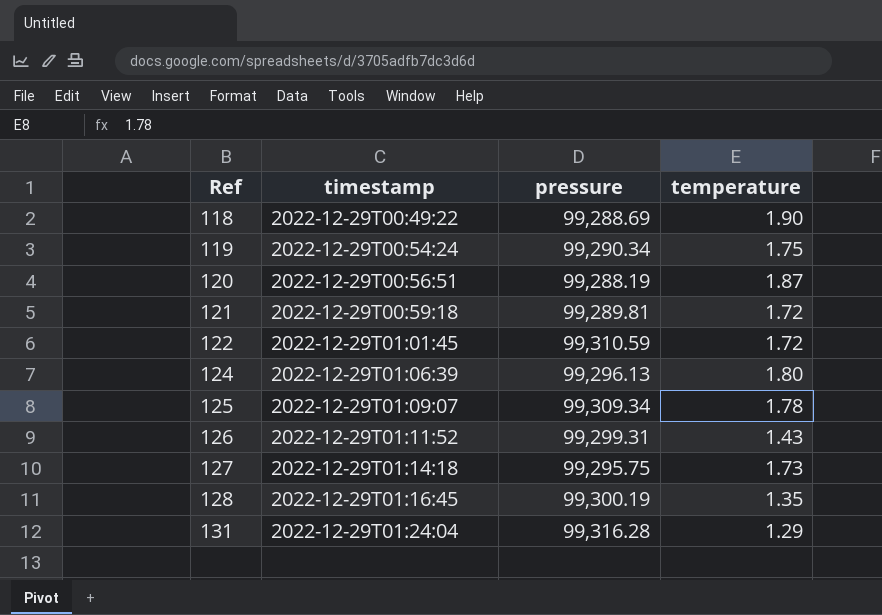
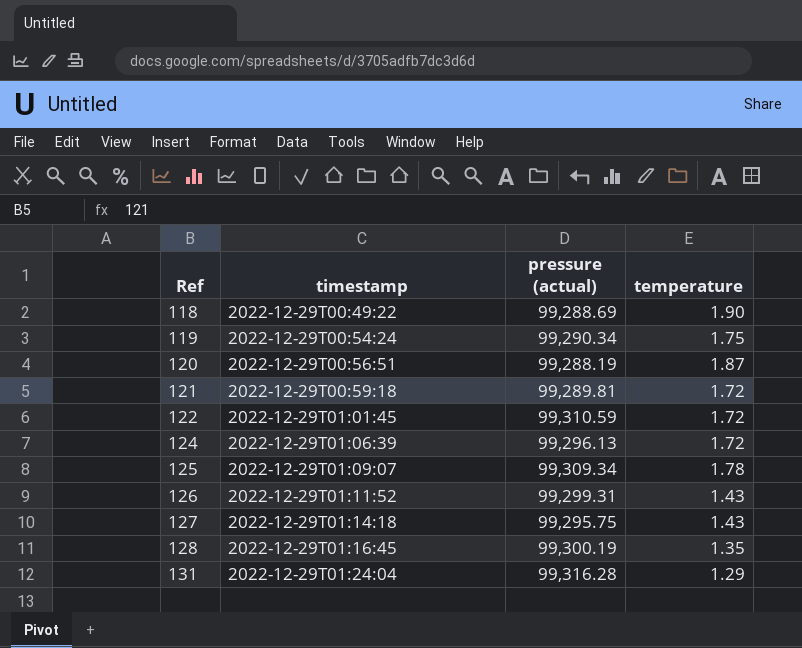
column name: pressure -> pressure (actual)
124 | temperature: 1.80 -> 1.72
127 | temperature: 1.73 -> 1.43

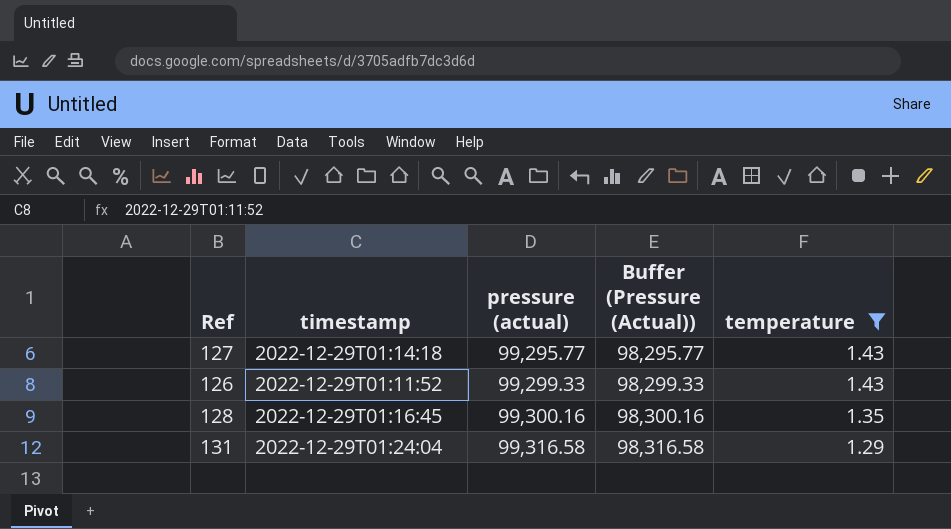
filter: none -> temperature <= 1.43
row order: Ref ascending -> pressure (actual) ascending
column Buffer (Pressure (Actual)) | formula: none -> [pressure (actual)] - 1000
127 | pressure (actual): 99,295.75 -> 99,295.77
126 | pressure (actual): 99,299.31 -> 99,299.33
128 | pressure (actual): 99,300.19 -> 99,300.16
131 | pressure (actual): 99,316.28 -> 99,316.58

